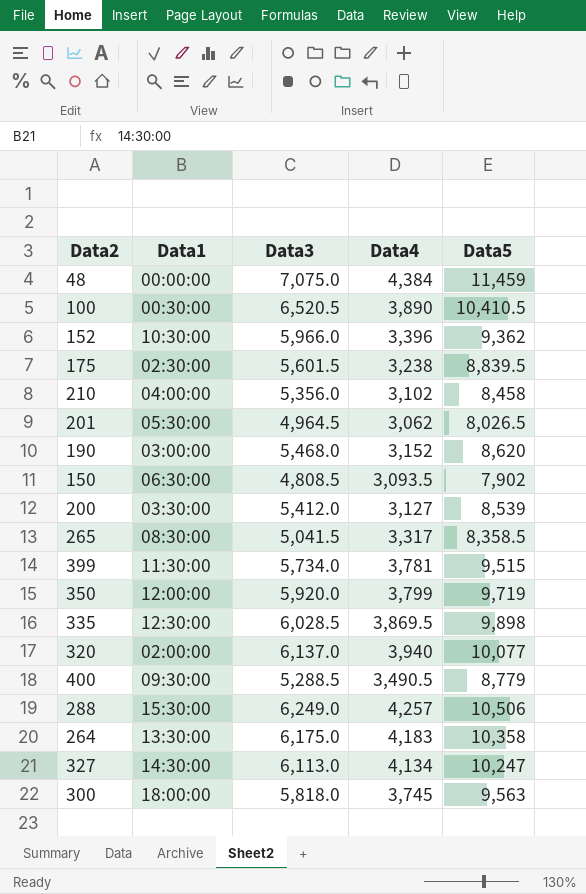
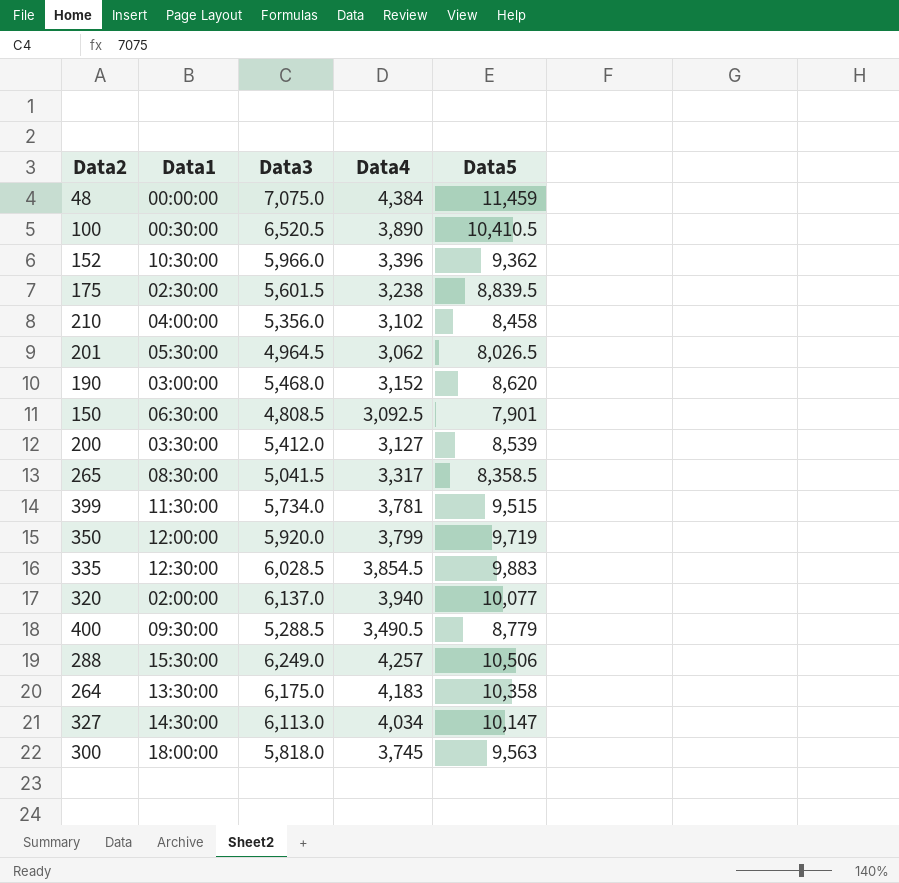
150 | Data4: 3,093.5 -> 3,092.5
150 | Data5: 7,902 -> 7,901
335 | Data4: 3,869.5 -> 3,854.5
335 | Data5: 9,898 -> 9,883
327 | Data4: 4,134 -> 4,034
327 | Data5: 10,247 -> 10,147

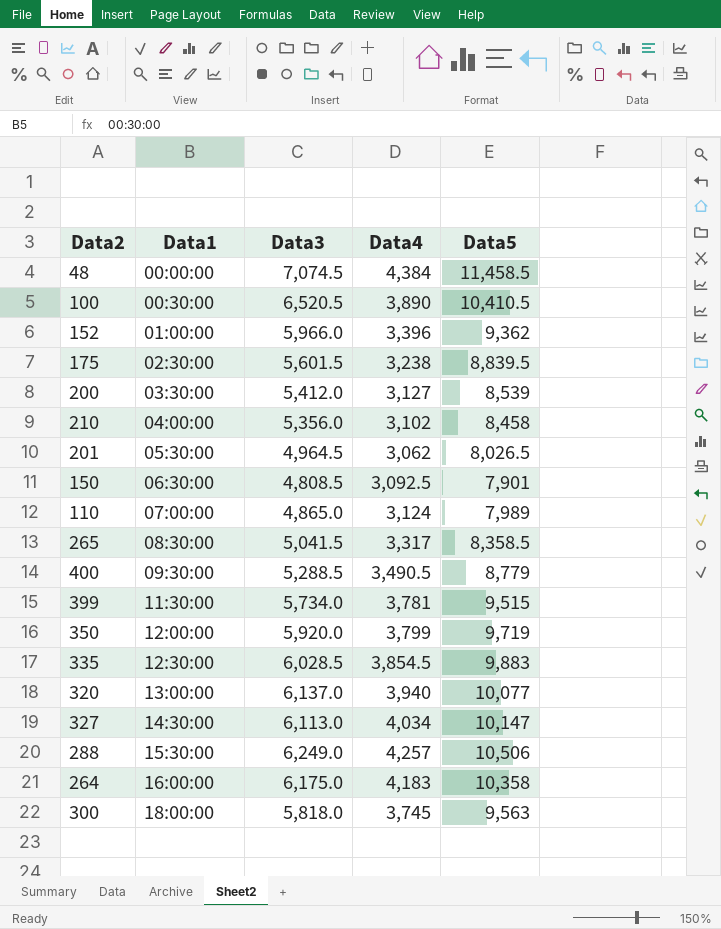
row order: none -> Data1 ascending
row 190: 03:00:00 | 5,468.0 | 3,152 | 8,620 -> none
48 | Data3: 7,075.0 -> 7,074.5
48 | Data5: 11,459 -> 11,458.5
152 | Data1: 10:30:00 -> 01:00:00
row 110: none -> 07:00:00 | 4,865.0 | 3,124 | 7,989
320 | Data1: 02:00:00 -> 13:00:00
264 | Data1: 13:30:00 -> 16:00:00

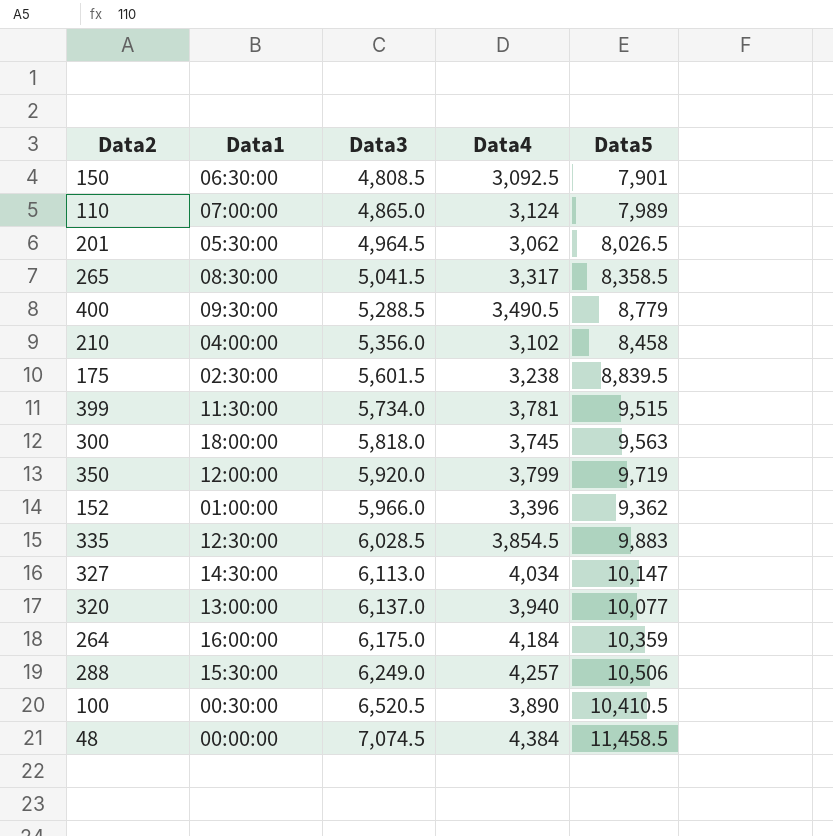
row order: Data1 ascending -> Data3 ascending
row 200: 03:30:00 | 5,412.0 | 3,127 | 8,539 -> none
264 | Data4: 4,183 -> 4,184
264 | Data5: 10,358 -> 10,359

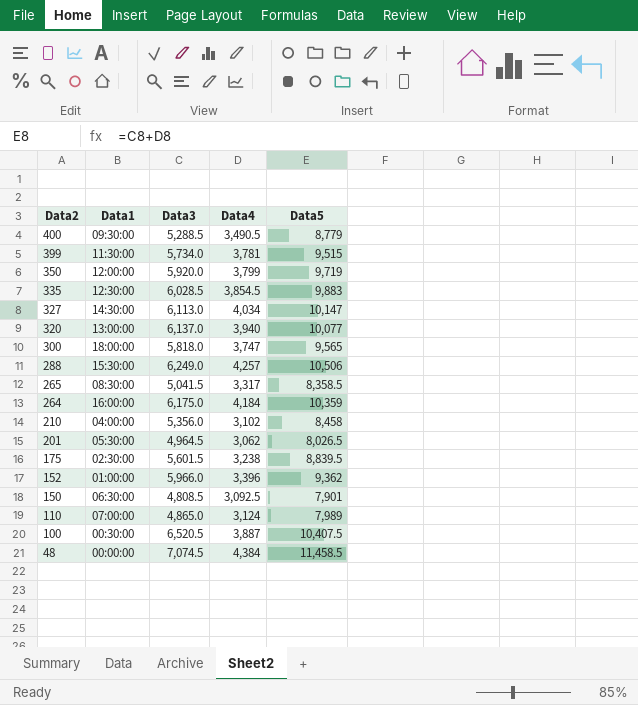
row order: Data3 ascending -> Data2 descending
300 | Data4: 3,745 -> 3,747
300 | Data5: 9,563 -> 9,565
100 | Data4: 3,890 -> 3,887
100 | Data5: 10,410.5 -> 10,407.5

